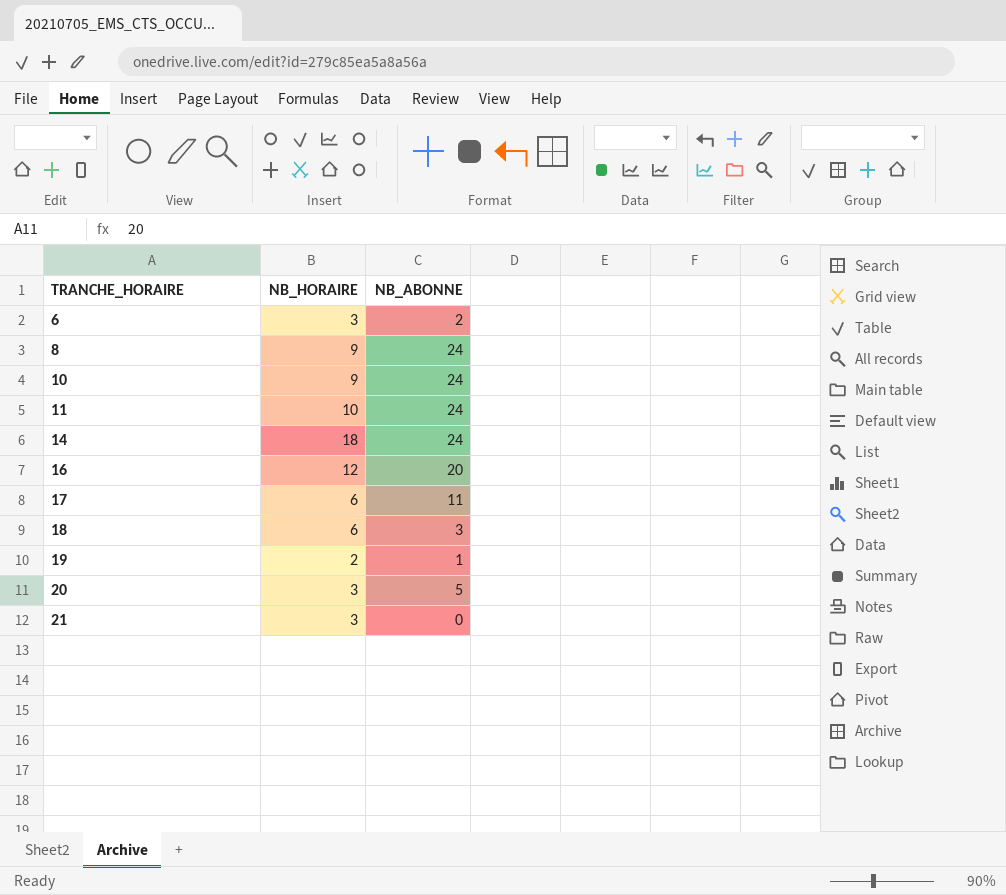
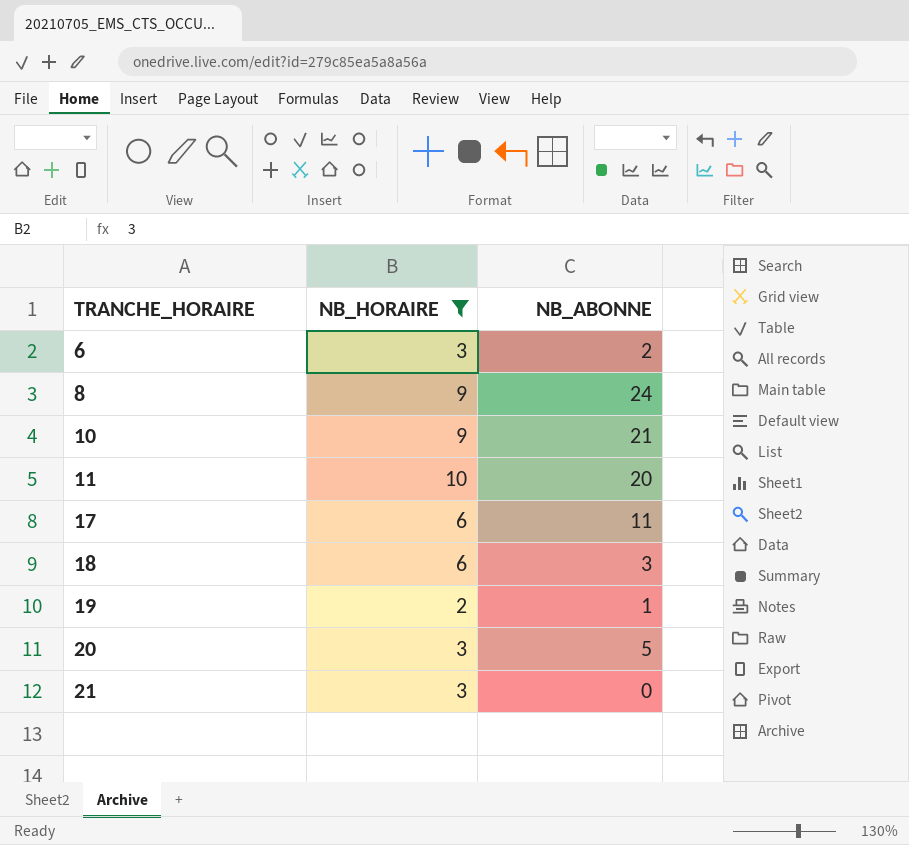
filter: none -> NB_HORAIRE <= 10
10 | NB_ABONNE: 24 -> 21
11 | NB_ABONNE: 24 -> 20

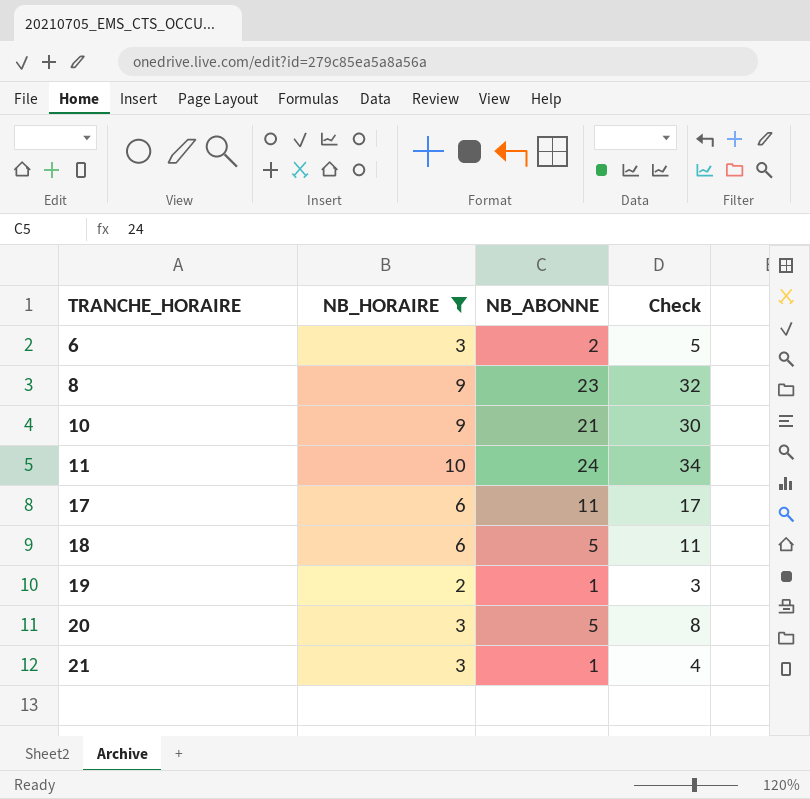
column Check | formula: none -> [NB_HORAIRE] + [NB_ABONNE]
8 | NB_ABONNE: 24 -> 23
11 | NB_ABONNE: 20 -> 24
18 | NB_ABONNE: 3 -> 5
21 | NB_ABONNE: 0 -> 1

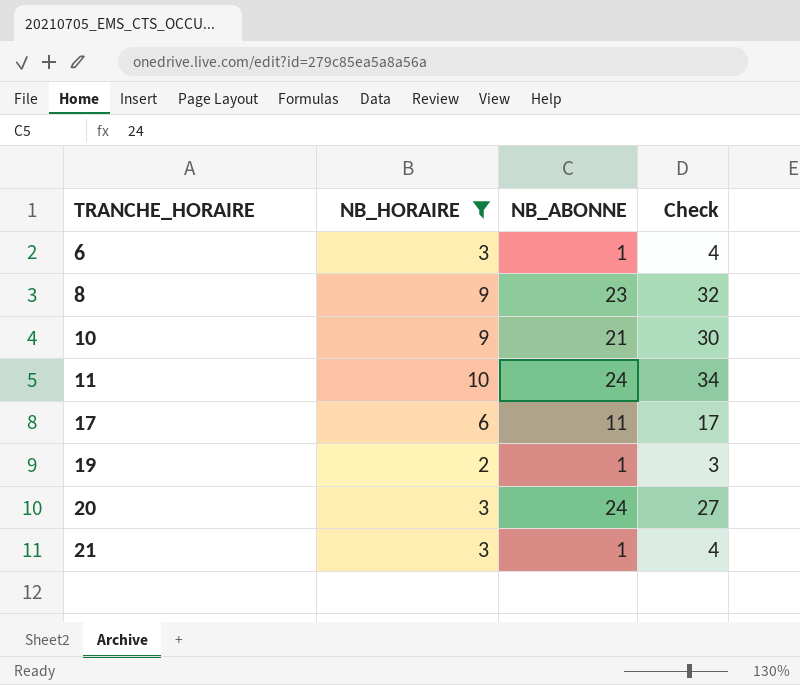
row 18: 6 | 5 | 11 -> none
6 | NB_ABONNE: 2 -> 1
6 | Check: 5 -> 4
20 | NB_ABONNE: 5 -> 24
20 | Check: 8 -> 27

